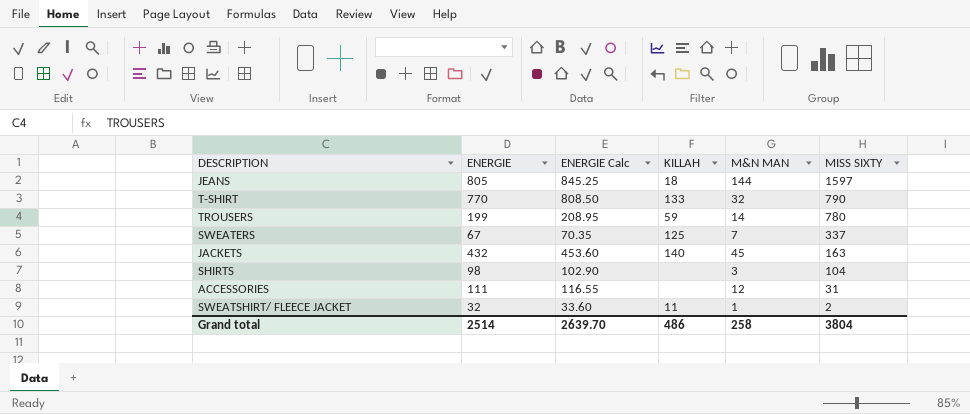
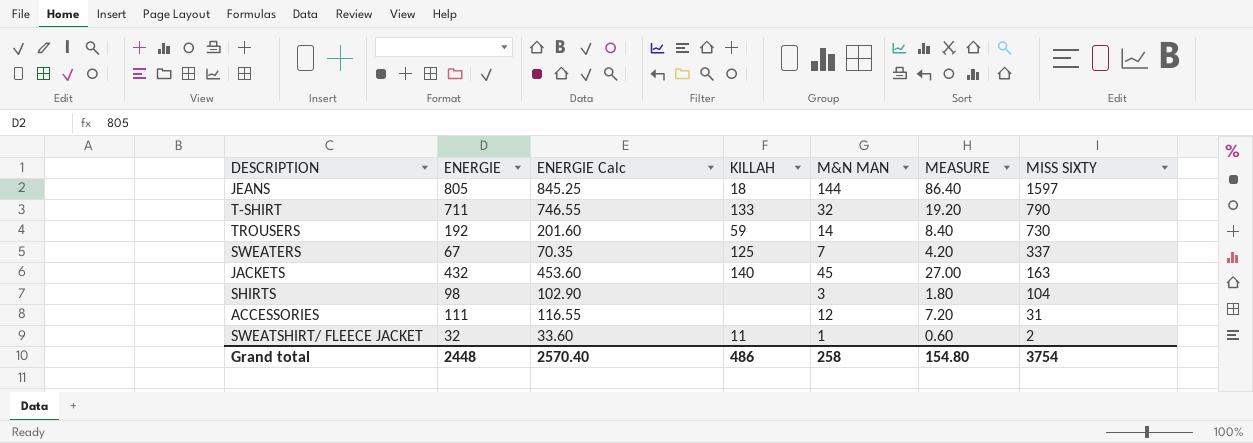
column MEASURE | formula: none -> [M&N MAN] * 0.6
T-SHIRT | ENERGIE: 770 -> 711
T-SHIRT | ENERGIE Calc: 808.50 -> 746.55
TROUSERS | ENERGIE: 199 -> 192
TROUSERS | ENERGIE Calc: 208.95 -> 201.60
TROUSERS | MISS SIXTY: 780 -> 730
Grand total | ENERGIE: 2514 -> 2448
Grand total | ENERGIE Calc: 2639.70 -> 2570.40
Grand total | MISS SIXTY: 3804 -> 3754

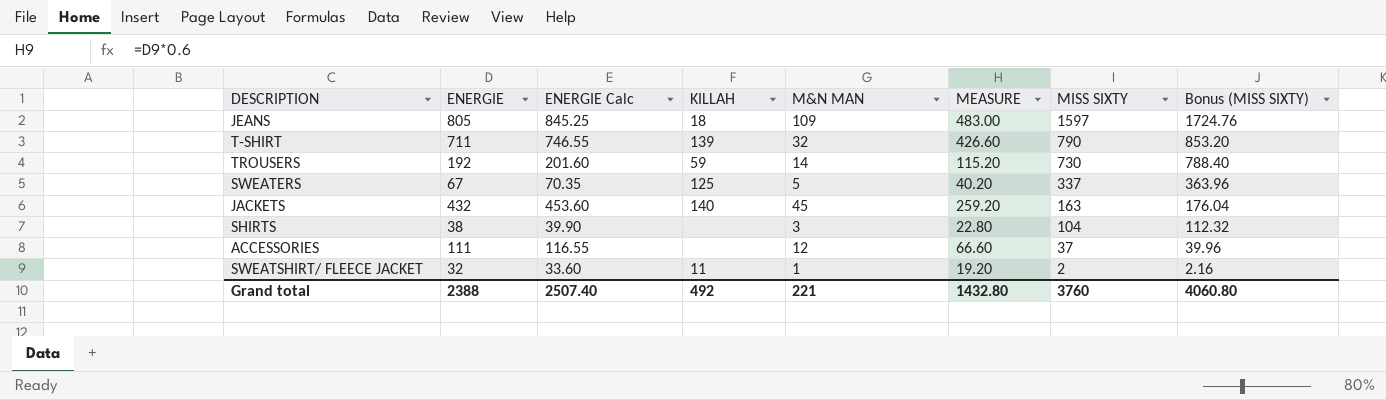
column MEASURE | formula: [M&N MAN] * 0.6 -> [ENERGIE] * 0.6
column Bonus (MISS SIXTY) | formula: none -> [MISS SIXTY] * 1.08
JEANS | M&N MAN: 144 -> 109
T-SHIRT | KILLAH: 133 -> 139
SWEATERS | M&N MAN: 7 -> 5
SHIRTS | ENERGIE: 98 -> 38
SHIRTS | ENERGIE Calc: 102.90 -> 39.90
ACCESSORIES | MISS SIXTY: 31 -> 37
Grand total | ENERGIE: 2448 -> 2388
Grand total | ENERGIE Calc: 2570.40 -> 2507.40
Grand total | KILLAH: 486 -> 492
Grand total | M&N MAN: 258 -> 221
Grand total | MEASURE: 154.80 -> 1432.80
Grand total | MISS SIXTY: 3754 -> 3760

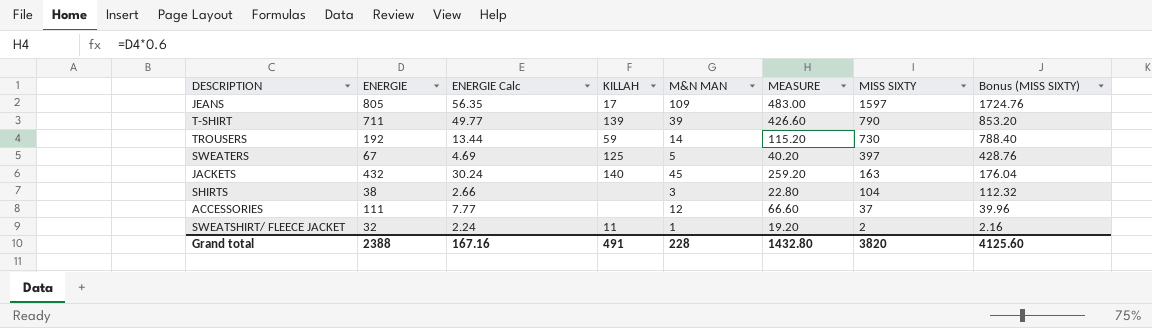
column ENERGIE Calc | formula: [ENERGIE] * 1.05 -> [ENERGIE] * 0.07
JEANS | KILLAH: 18 -> 17
T-SHIRT | M&N MAN: 32 -> 39
SWEATERS | MISS SIXTY: 337 -> 397
SWEATERS | Bonus (MISS SIXTY): 363.96 -> 428.76
Grand total | ENERGIE Calc: 2507.40 -> 167.16
Grand total | KILLAH: 492 -> 491
Grand total | M&N MAN: 221 -> 228
Grand total | MISS SIXTY: 3760 -> 3820
Grand total | Bonus (MISS SIXTY): 4060.80 -> 4125.60

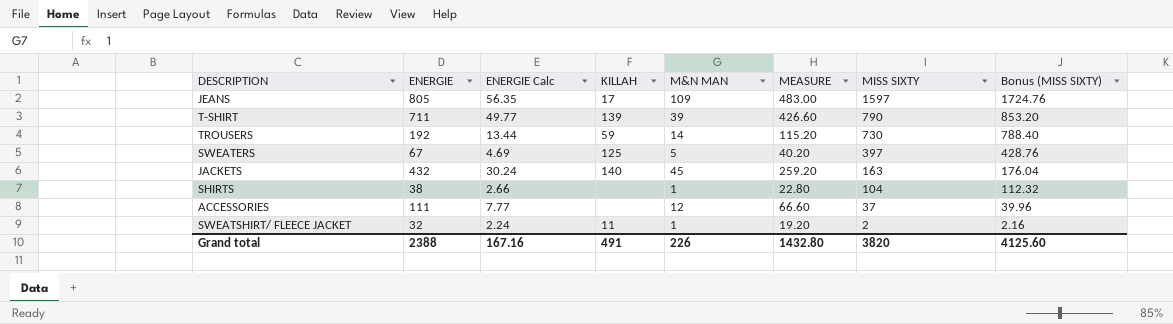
SHIRTS | M&N MAN: 3 -> 1
Grand total | M&N MAN: 228 -> 226

